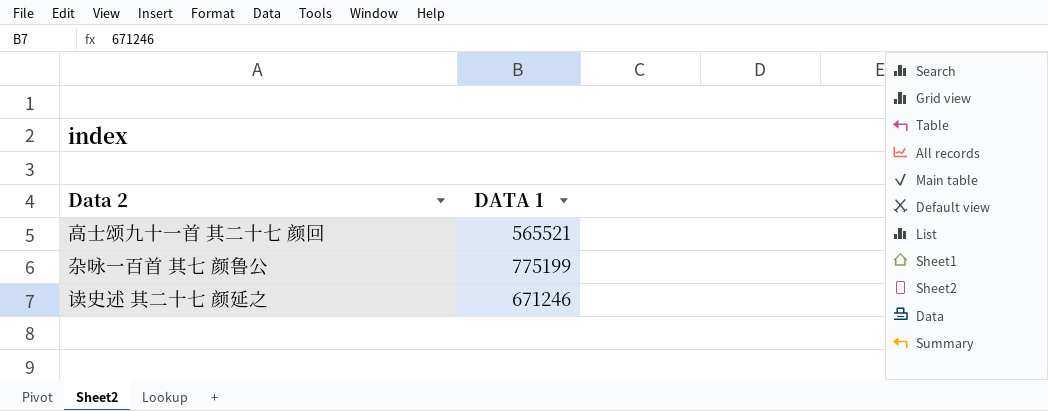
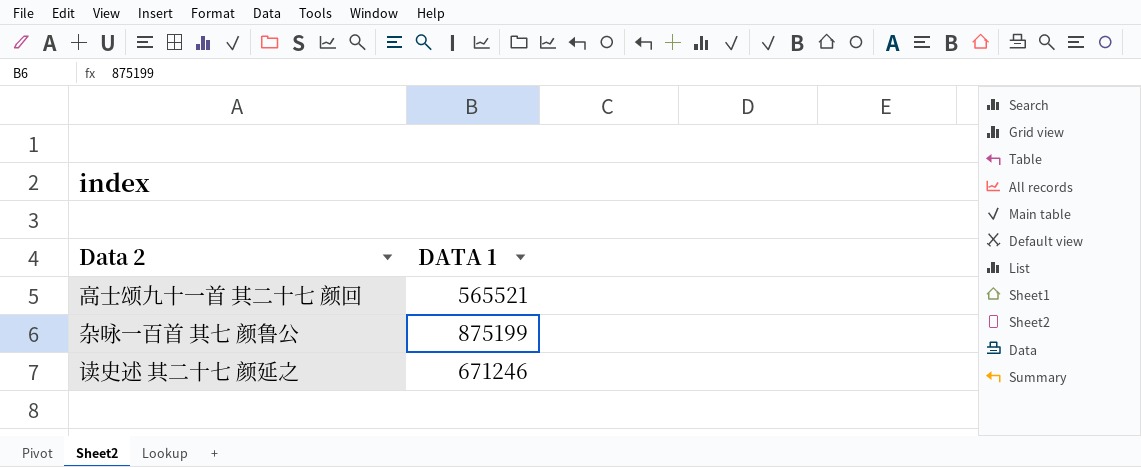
杂咏一百首 其七 颜鲁公 | DATA 1: 775199 -> 875199

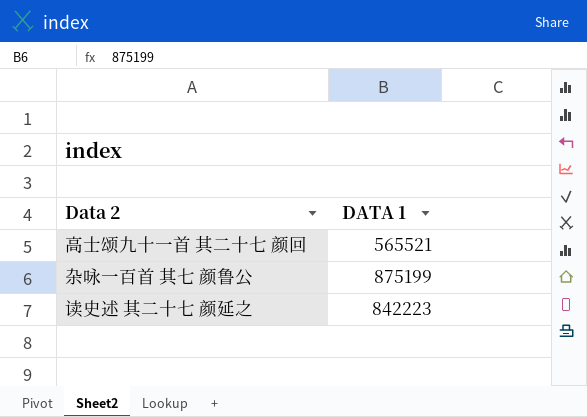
读史述 其二十七 颜延之 | DATA 1: 671246 -> 842223

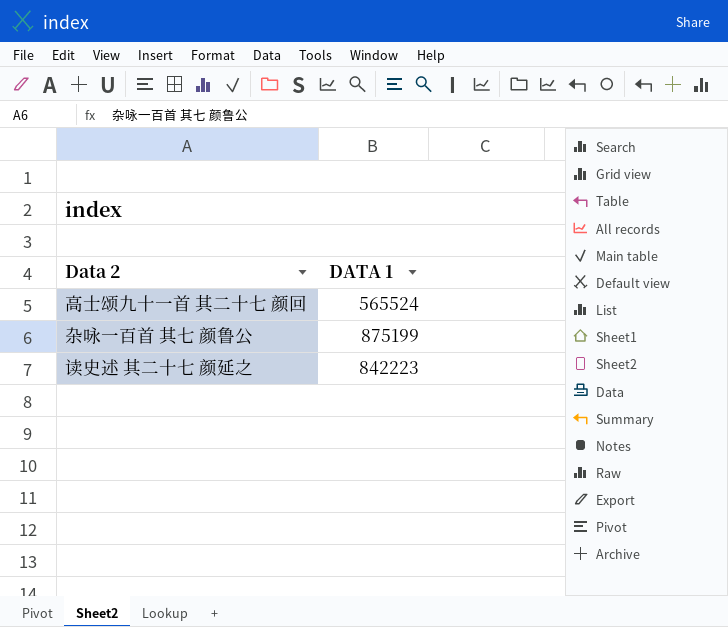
高士颂九十一首 其二十七 颜回 | DATA 1: 565521 -> 565524

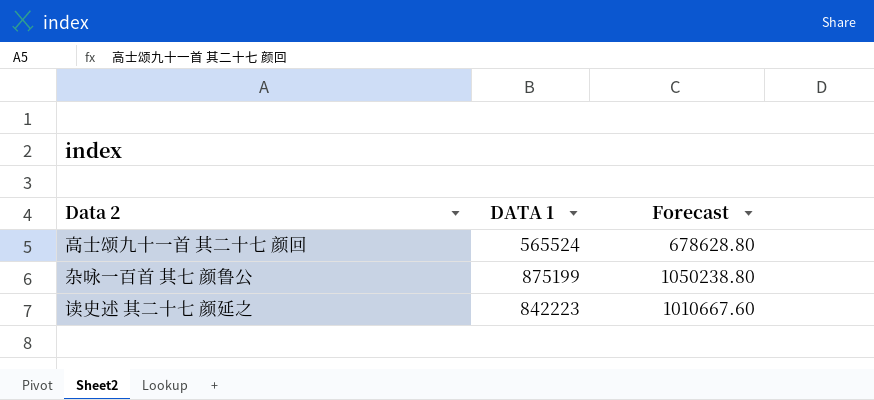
column Forecast | formula: none -> [DATA 1] * 1.2

